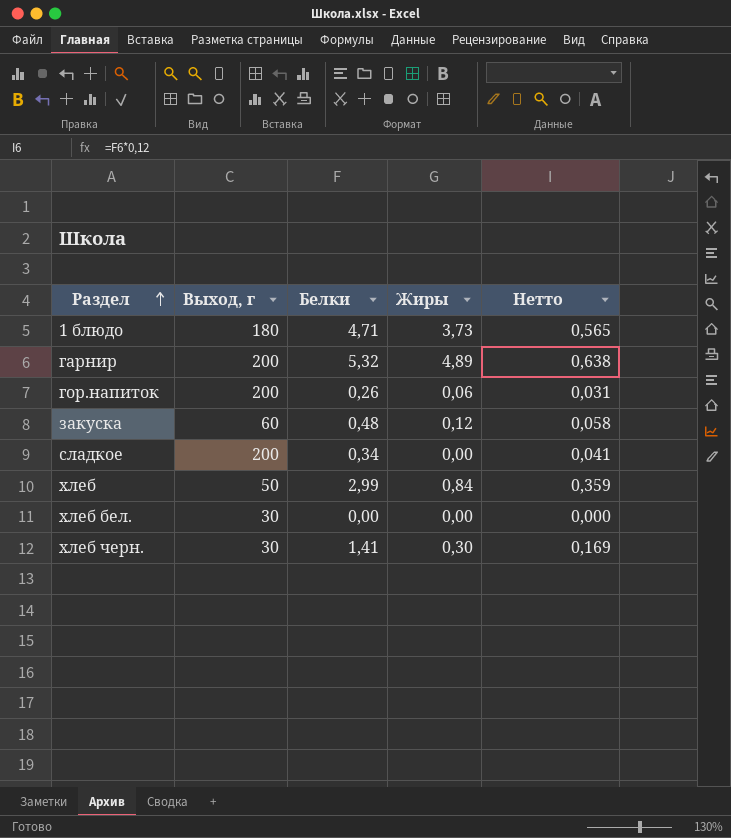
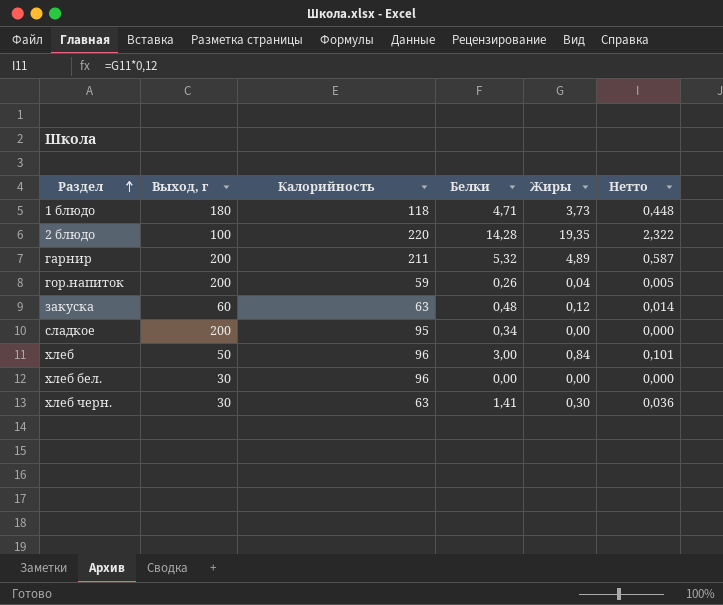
column Калорийность | position: none -> 3
column Нетто | formula: [Белки] * 0,12 -> [Жиры] * 0,12
row 2 блюдо: none -> 100 | 220 | 14,28 | 19,35 | 2,322
гор.напиток | Жиры: 0,06 -> 0,04
хлеб | Белки: 2,99 -> 3,00

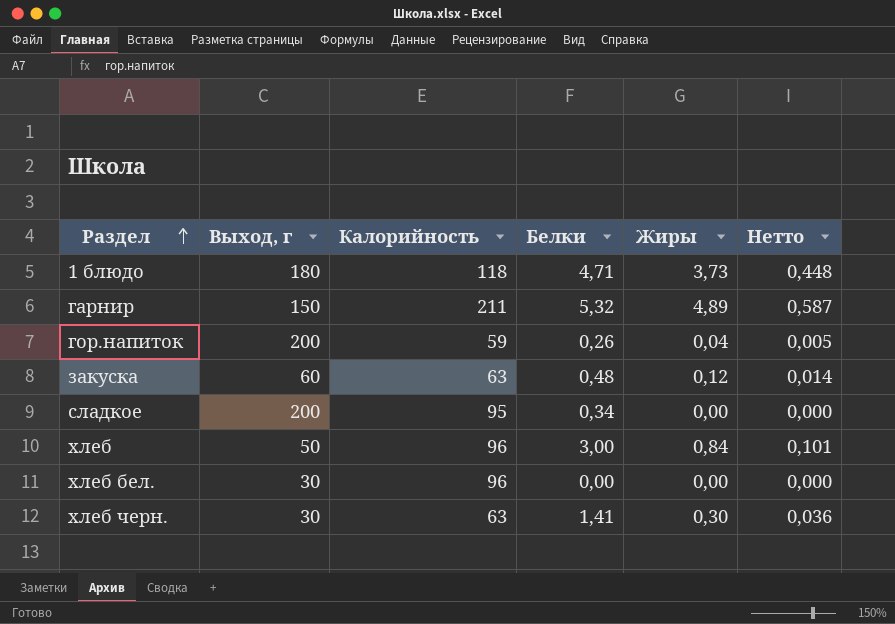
row 2 блюдо: 100 | 220 | 14,28 | 19,35 | 2,322 -> none
гарнир | Выход, г: 200 -> 150

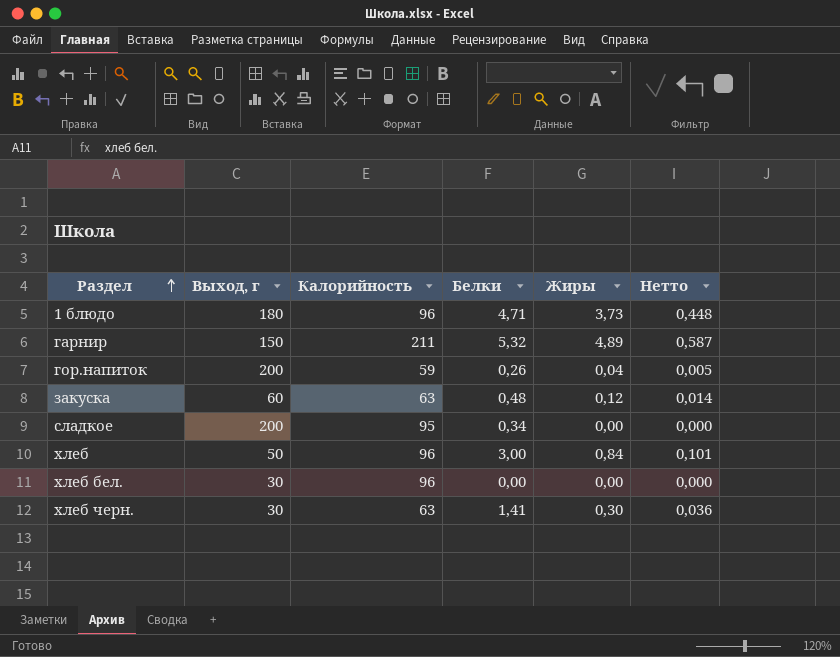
1 блюдо | Калорийность: 118 -> 96

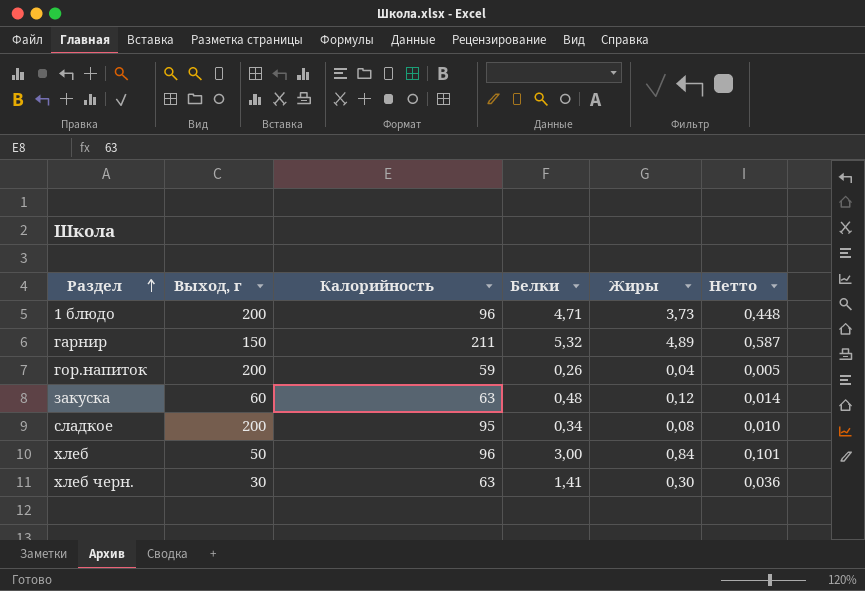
row хлеб бел.: 30 | 96 | 0,00 | 0,00 | 0,000 -> none
1 блюдо | Выход, г: 180 -> 200
сладкое | Жиры: 0,00 -> 0,08
сладкое | Нетто: 0,000 -> 0,010

